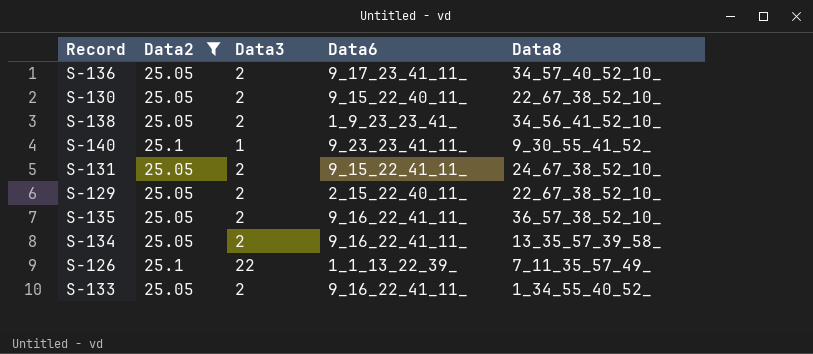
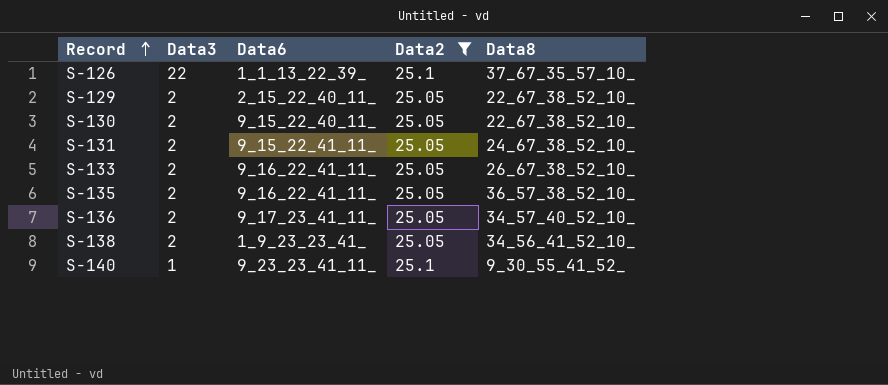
row order: none -> Record ascending
column Data2 | position: 2 -> 4
row S-134: 25.05 | 2 | 9_16_22_41_11_ | 13_35_57_39_58_ -> none
S-126 | Data8: 7_11_35_57_49_ -> 37_67_35_57_10_
S-133 | Data8: 1_34_55_40_52_ -> 26_67_38_52_10_

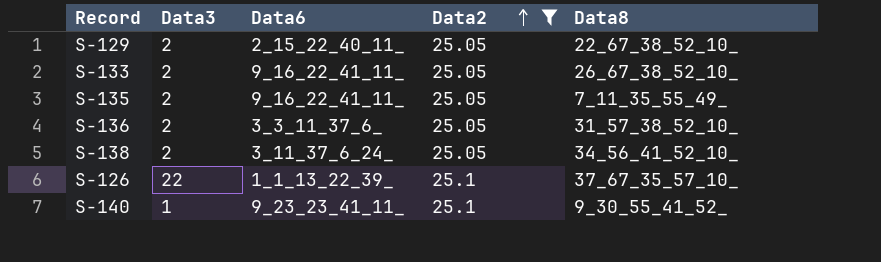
row order: Record ascending -> Data2 ascending
row S-130: 2 | 9_15_22_40_11_ | 25.05 | 22_67_38_52_10_ -> none
row S-131: 2 | 9_15_22_41_11_ | 25.05 | 24_67_38_52_10_ -> none
S-135 | Data8: 36_57_38_52_10_ -> 7_11_35_55_49_
S-136 | Data6: 9_17_23_41_11_ -> 3_3_11_37_6_
S-136 | Data8: 34_57_40_52_10_ -> 31_57_38_52_10_
S-138 | Data6: 1_9_23_23_41_ -> 3_11_37_6_24_

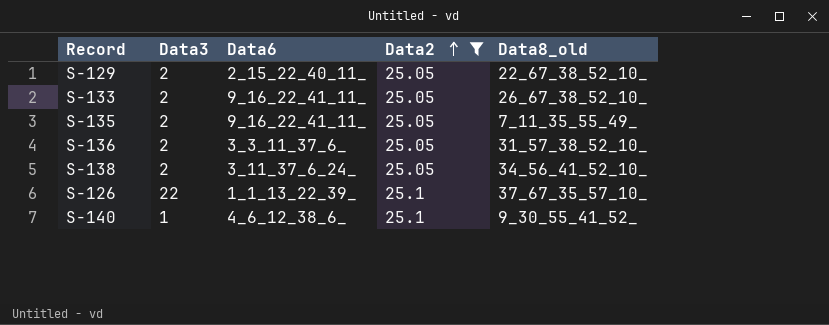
column name: Data8 -> Data8_old
S-140 | Data6: 9_23_23_41_11_ -> 4_6_12_38_6_

